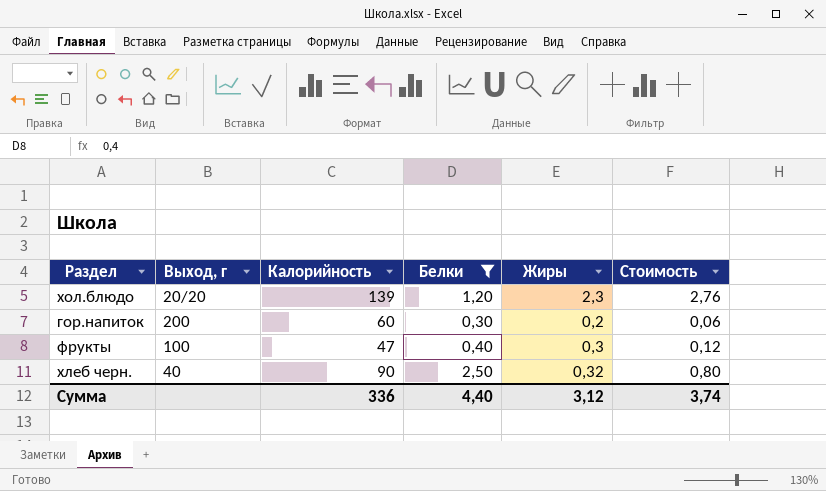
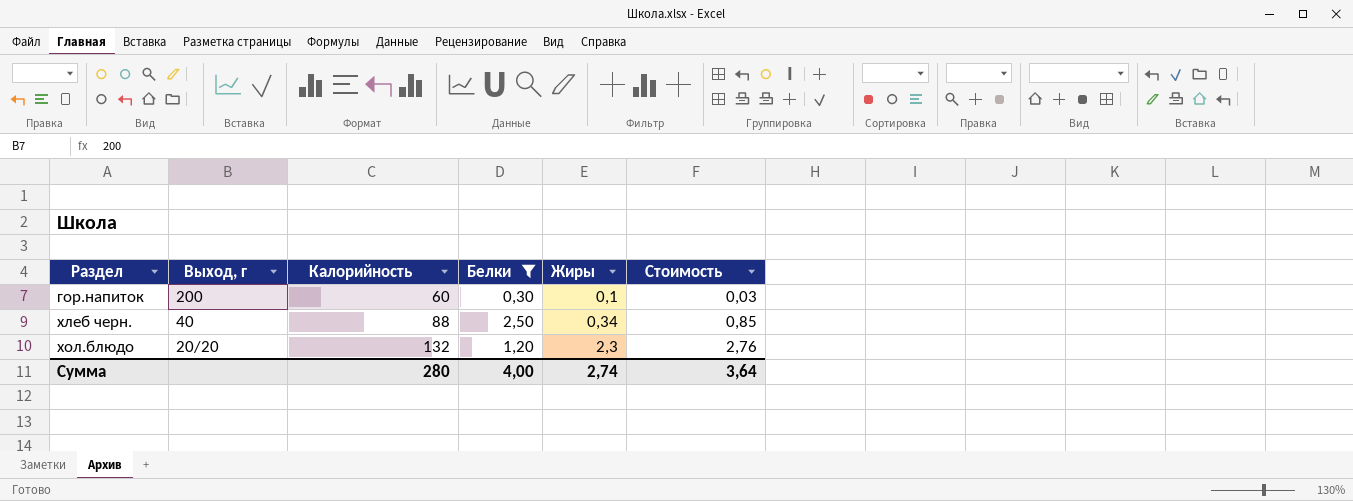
row order: none -> Раздел ascending
row фрукты: 100 | 47 | 0,40 | 0,3 | 0,12 -> none
гор.напиток | Жиры: 0,2 -> 0,1
гор.напиток | Стоимость: 0,06 -> 0,03
хлеб черн. | Калорийность: 90 -> 88
хлеб черн. | Жиры: 0,32 -> 0,34
хлеб черн. | Стоимость: 0,80 -> 0,85
хол.блюдо | Калорийность: 139 -> 132
Сумма | Калорийность: 336 -> 280
Сумма | Белки: 4,40 -> 4,00
Сумма | Жиры: 3,12 -> 2,74
Сумма | Стоимость: 3,74 -> 3,64

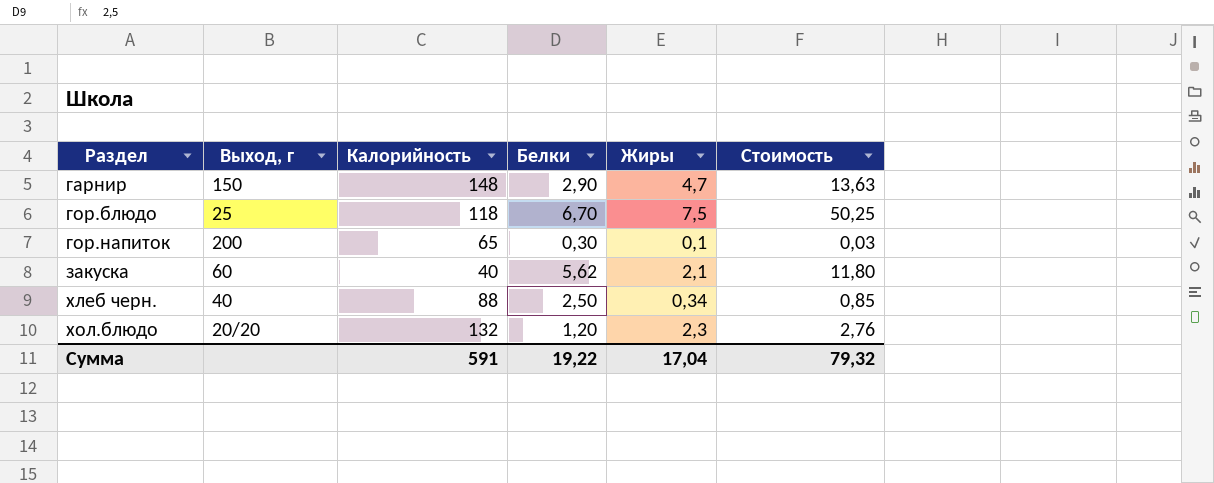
filter: Белки <= 2,50 -> none
гор.напиток | Калорийность: 60 -> 65
Сумма | Калорийность: 280 -> 591
Сумма | Белки: 4,00 -> 19,22
Сумма | Жиры: 2,74 -> 17,04
Сумма | Стоимость: 3,64 -> 79,32

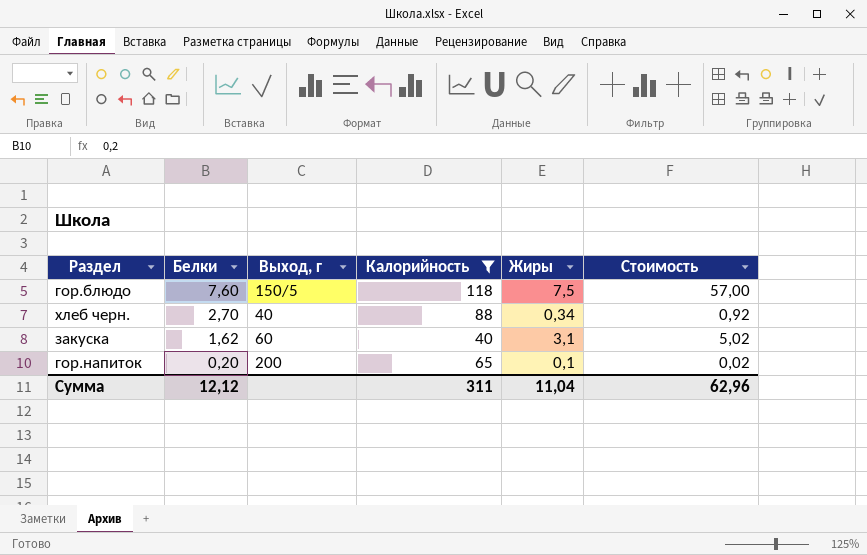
filter: none -> Калорийность <= 118
row order: Раздел ascending -> Белки descending
column Белки | position: 4 -> 2
гор.блюдо | Белки: 6,70 -> 7,60
гор.блюдо | Выход, г: 25 -> 150/5
гор.блюдо | Стоимость: 50,25 -> 57,00
хлеб черн. | Белки: 2,50 -> 2,70
хлеб черн. | Стоимость: 0,85 -> 0,92
закуска | Белки: 5,62 -> 1,62
закуска | Жиры: 2,1 -> 3,1
закуска | Стоимость: 11,80 -> 5,02
гор.напиток | Белки: 0,30 -> 0,20
гор.напиток | Стоимость: 0,03 -> 0,02
Сумма | Белки: 19,22 -> 12,12
Сумма | Калорийность: 591 -> 311
Сумма | Жиры: 17,04 -> 11,04
Сумма | Стоимость: 79,32 -> 62,96

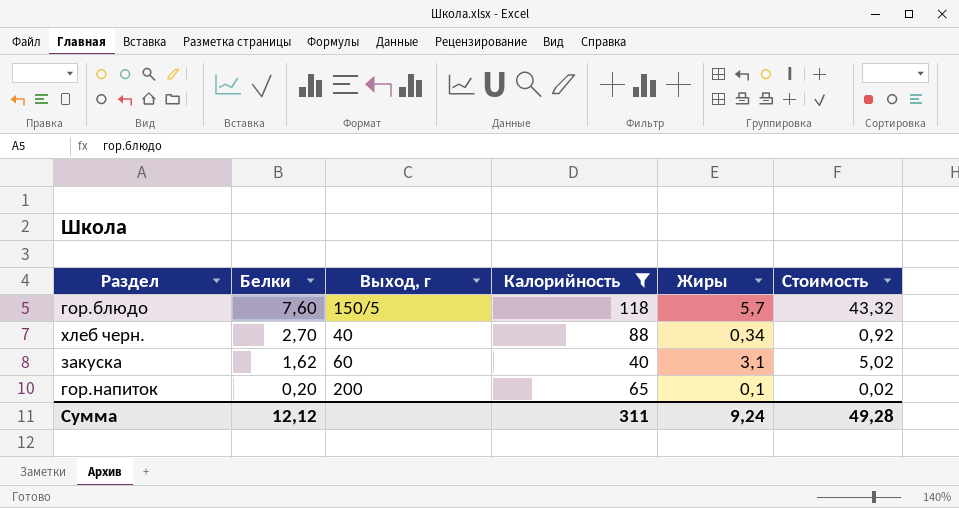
гор.блюдо | Жиры: 7,5 -> 5,7
гор.блюдо | Стоимость: 57,00 -> 43,32
Сумма | Жиры: 11,04 -> 9,24
Сумма | Стоимость: 62,96 -> 49,28

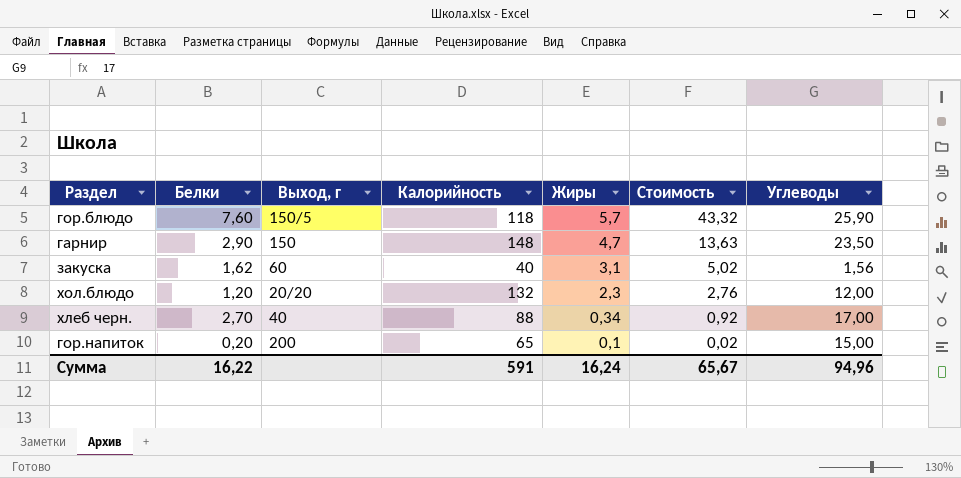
filter: Калорийность <= 118 -> none
row order: Белки descending -> Жиры descending
column Углеводы | position: none -> 7
Сумма | Белки: 12,12 -> 16,22
Сумма | Калорийность: 311 -> 591
Сумма | Жиры: 9,24 -> 16,24
Сумма | Стоимость: 49,28 -> 65,67

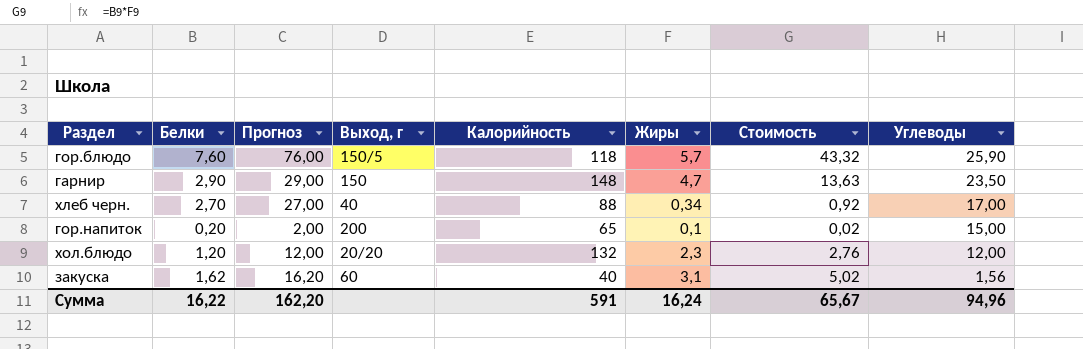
row order: Жиры descending -> Углеводы descending
column Прогноз | formula: none -> [Белки] * 10

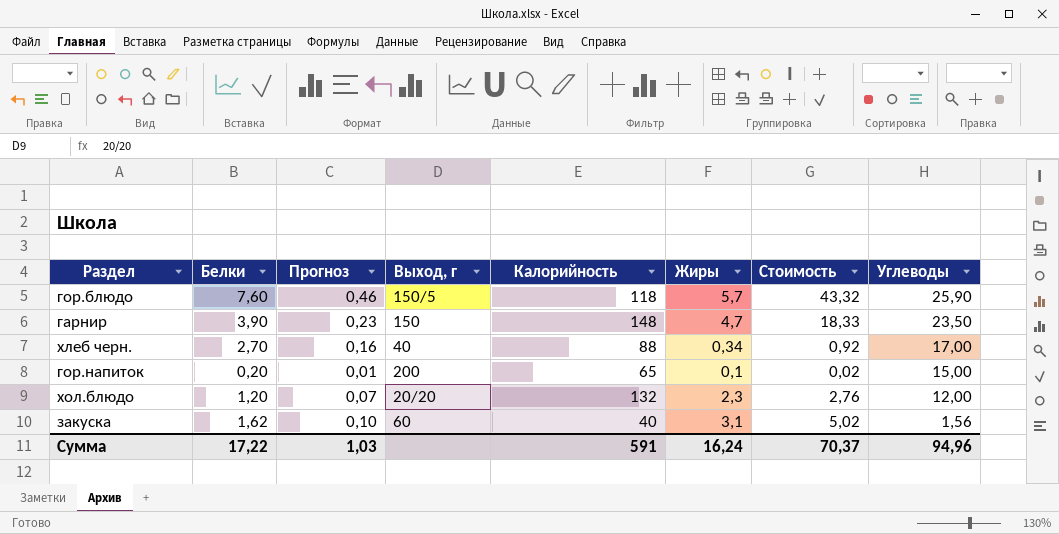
column Прогноз | formula: [Белки] * 10 -> [Белки] * 0,06
гарнир | Белки: 2,90 -> 3,90
гарнир | Стоимость: 13,63 -> 18,33
Сумма | Белки: 16,22 -> 17,22
Сумма | Прогноз: 162,20 -> 1,03
Сумма | Стоимость: 65,67 -> 70,37

